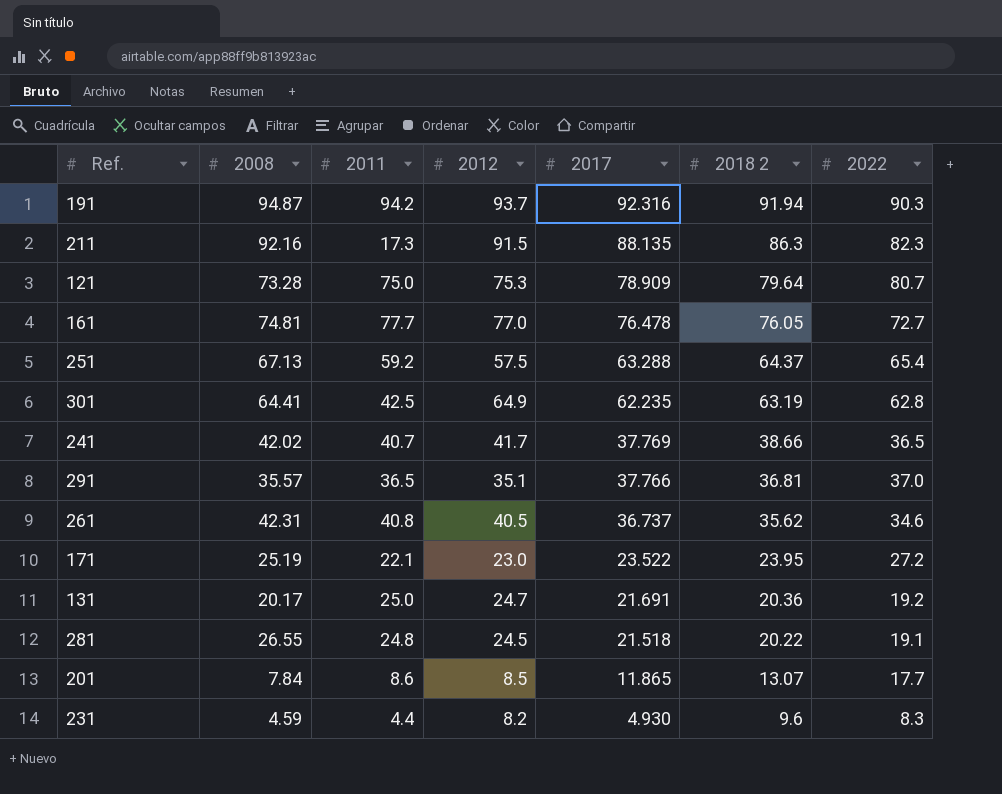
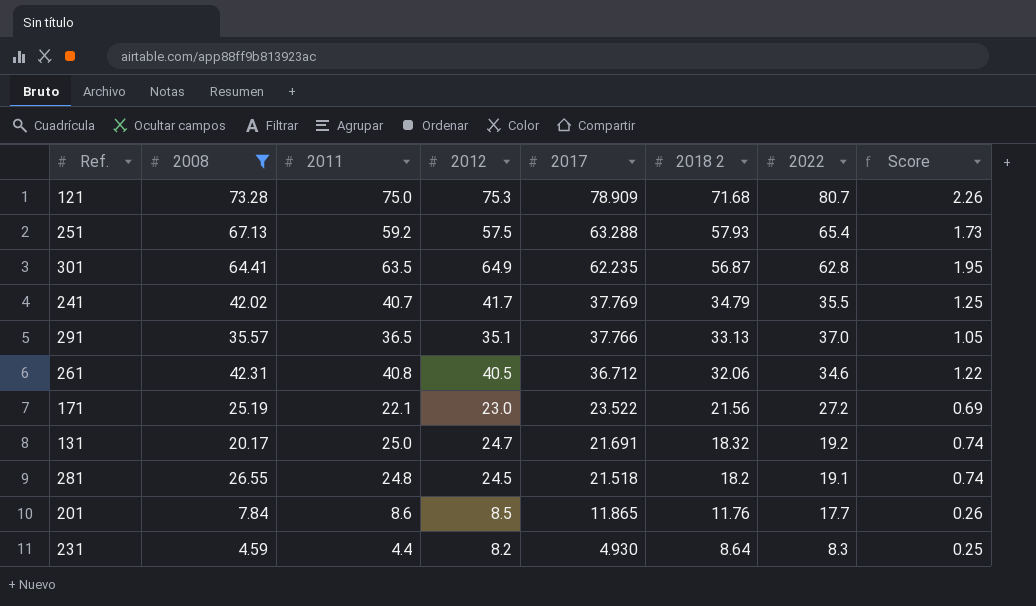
filter: none -> 2008 <= 73.28
column Score | formula: none -> [2012] * 0.03
121 | 2018 2: 79.64 -> 71.68
251 | 2018 2: 64.37 -> 57.93
301 | 2011: 42.5 -> 63.5
301 | 2018 2: 63.19 -> 56.87
241 | 2018 2: 38.66 -> 34.79
241 | 2022: 36.5 -> 35.5
291 | 2018 2: 36.81 -> 33.13
261 | 2017: 36.737 -> 36.712
261 | 2018 2: 35.62 -> 32.06
171 | 2018 2: 23.95 -> 21.56
131 | 2018 2: 20.36 -> 18.32
281 | 2018 2: 20.22 -> 18.2
201 | 2018 2: 13.07 -> 11.76
231 | 2018 2: 9.6 -> 8.64

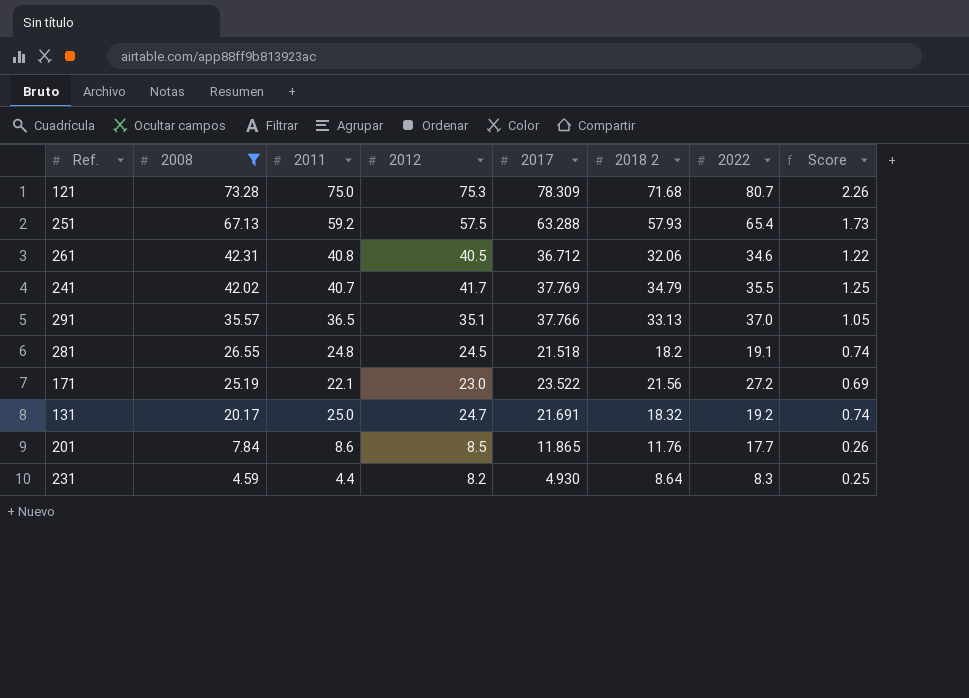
row order: 2017 descending -> 2008 descending
row 301: 64.41 | 63.5 | 64.9 | 62.235 | 56.87 | 62.8 | 1.95 -> none
121 | 2017: 78.909 -> 78.309

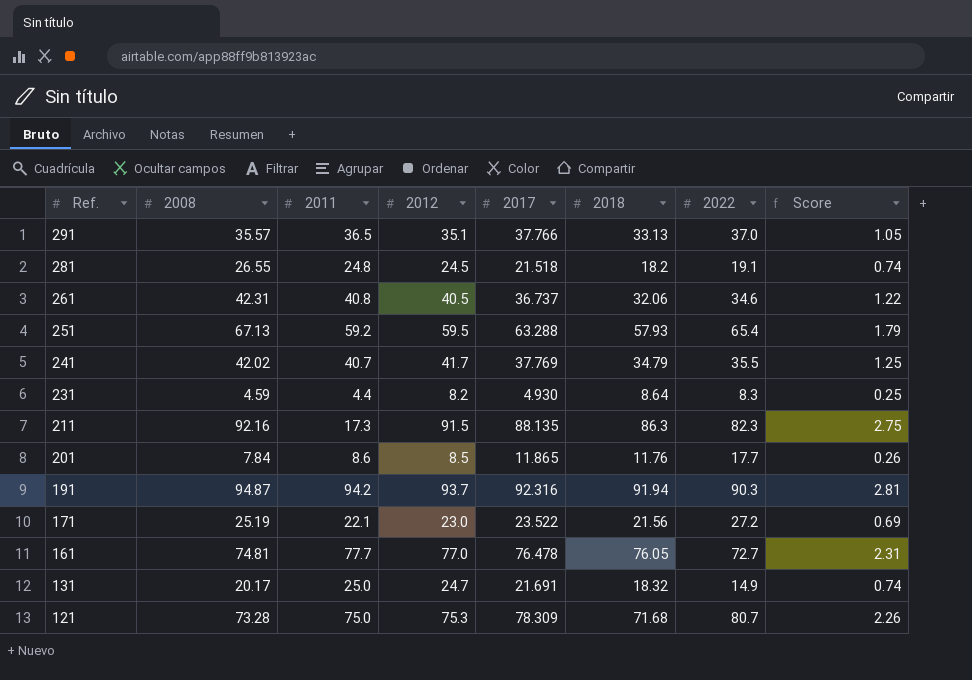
filter: 2008 <= 73.28 -> none
row order: 2008 descending -> Ref. descending
column name: 2018 2 -> 2018
261 | 2017: 36.712 -> 36.737
251 | 2012: 57.5 -> 59.5
251 | Score: 1.73 -> 1.79
131 | 2022: 19.2 -> 14.9

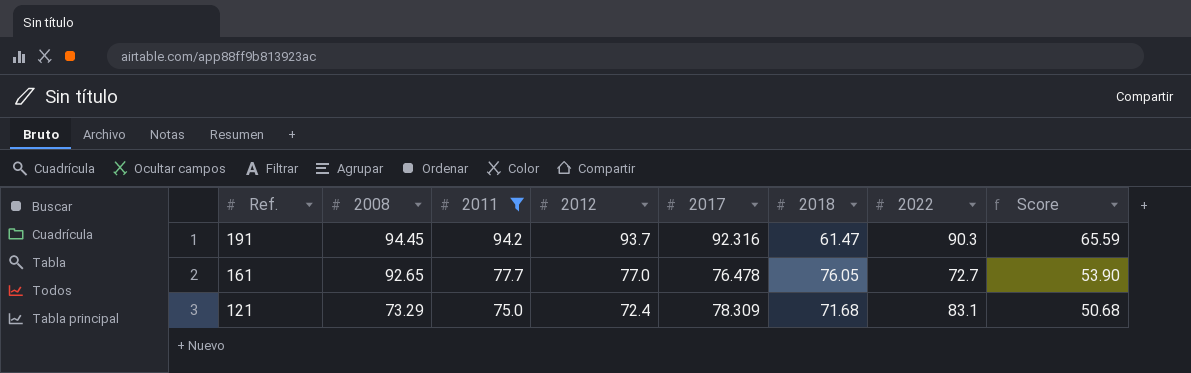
filter: none -> 2011 >= 75.0
column Score | formula: [2012] * 0.03 -> [2012] * 0.7
191 | 2008: 94.87 -> 94.45
191 | 2018: 91.94 -> 61.47
161 | 2008: 74.81 -> 92.65
121 | 2008: 73.28 -> 73.29
121 | 2012: 75.3 -> 72.4
121 | 2022: 80.7 -> 83.1

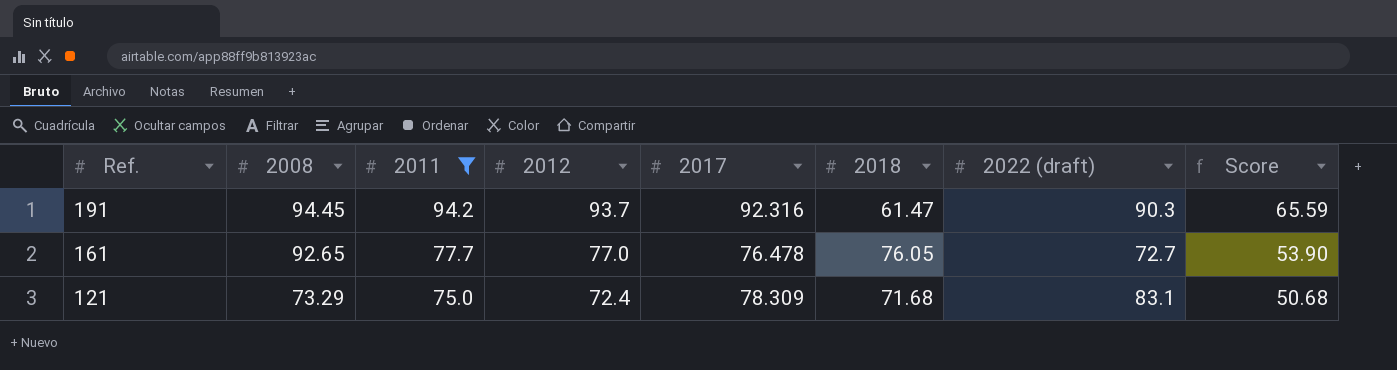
column name: 2022 -> 2022 (draft)

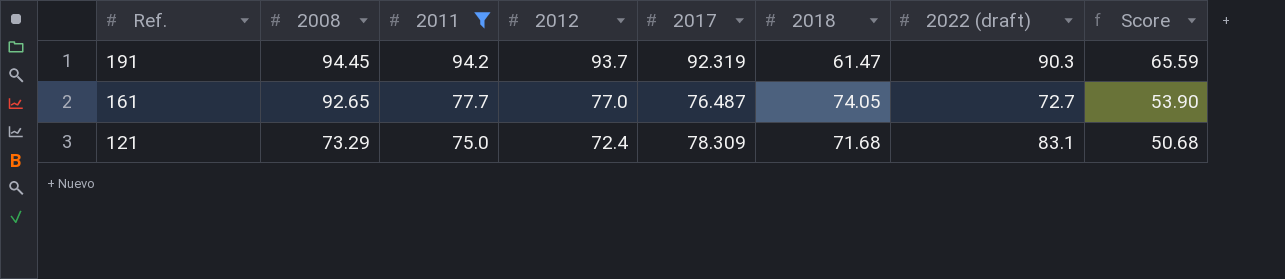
191 | 2017: 92.316 -> 92.319
161 | 2017: 76.478 -> 76.487
161 | 2018: 76.05 -> 74.05

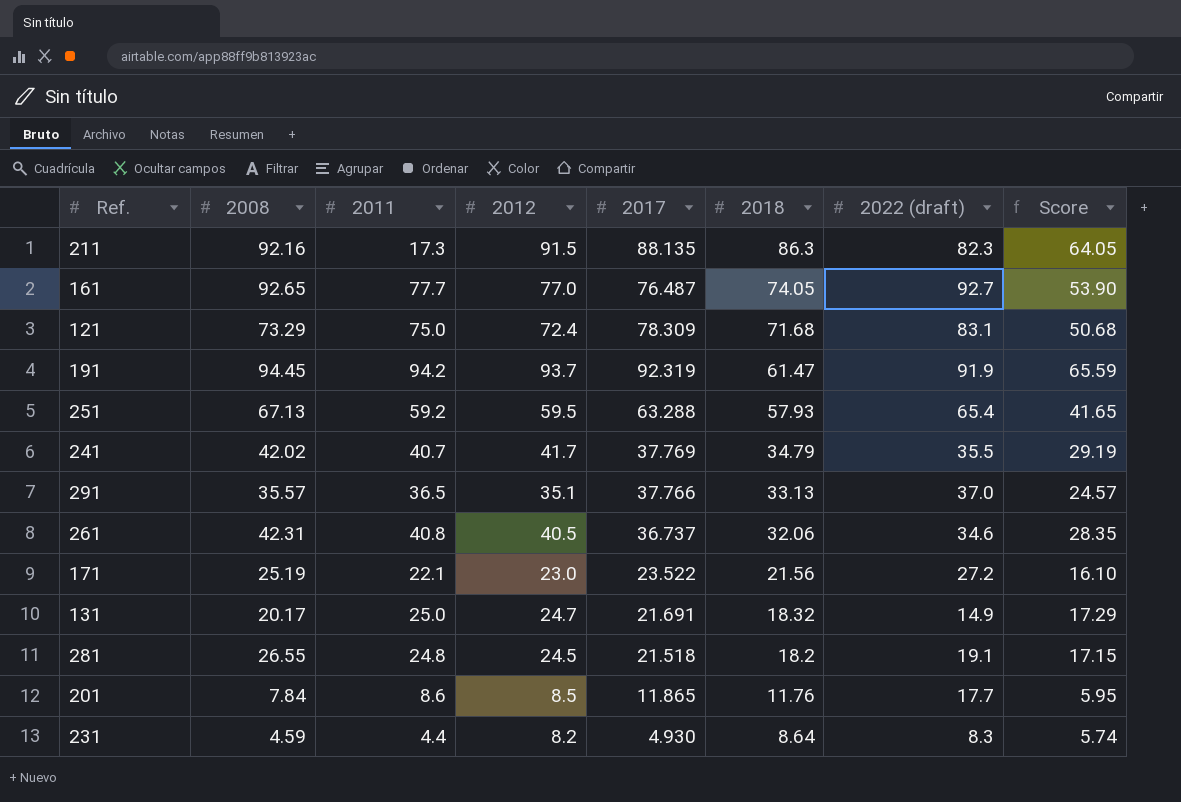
filter: 2011 >= 75.0 -> none
row order: Ref. descending -> 2018 descending
161 | 2022 (draft): 72.7 -> 92.7
191 | 2022 (draft): 90.3 -> 91.9

